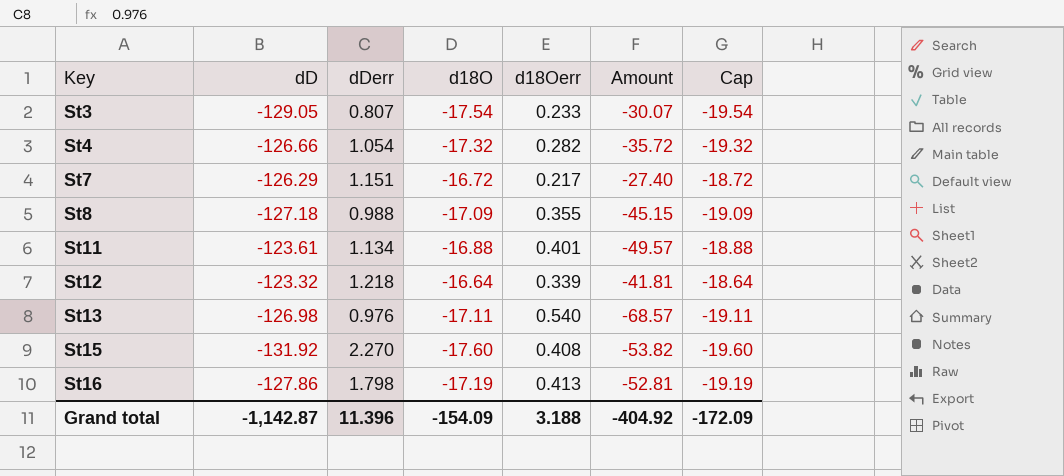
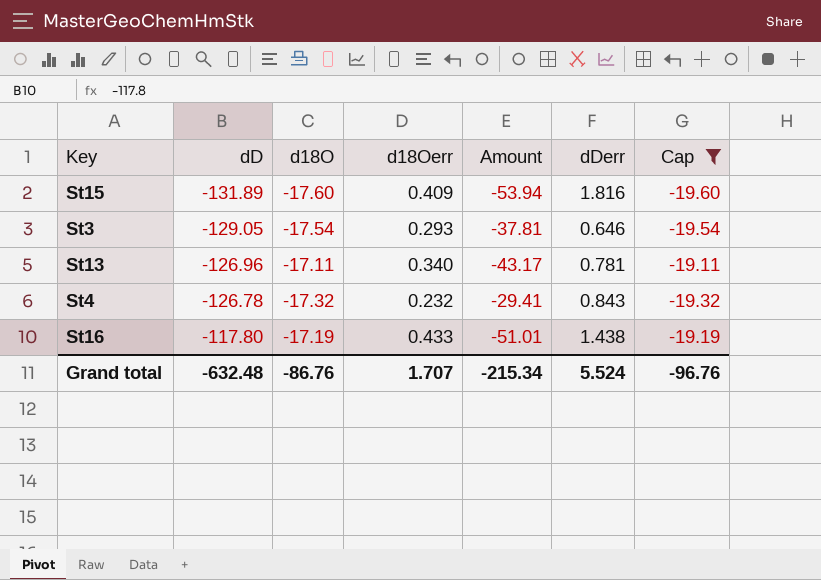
filter: none -> Cap <= -19.11
row order: Key ascending -> dD ascending
column dDerr | position: 3 -> 6
St15 | dD: -131.92 -> -131.89
St15 | d18Oerr: 0.408 -> 0.409
St15 | Amount: -53.82 -> -53.94
St15 | dDerr: 2.270 -> 1.816
St3 | d18Oerr: 0.233 -> 0.293
St3 | Amount: -30.07 -> -37.81
St3 | dDerr: 0.807 -> 0.646
St13 | dD: -126.98 -> -126.96
St13 | d18Oerr: 0.540 -> 0.340
St13 | Amount: -68.57 -> -43.17
St13 | dDerr: 0.976 -> 0.781
St4 | dD: -126.66 -> -126.78
St4 | d18Oerr: 0.282 -> 0.232
St4 | Amount: -35.72 -> -29.41
St4 | dDerr: 1.054 -> 0.843
St16 | dD: -127.86 -> -117.80
St16 | d18Oerr: 0.413 -> 0.433
St16 | Amount: -52.81 -> -51.01
St16 | dDerr: 1.798 -> 1.438
Grand total | dD: -1,142.87 -> -632.48
Grand total | d18O: -154.09 -> -86.76
Grand total | d18Oerr: 3.188 -> 1.707
Grand total | Amount: -404.92 -> -215.34
Grand total | dDerr: 11.396 -> 5.524
Grand total | Cap: -172.09 -> -96.76

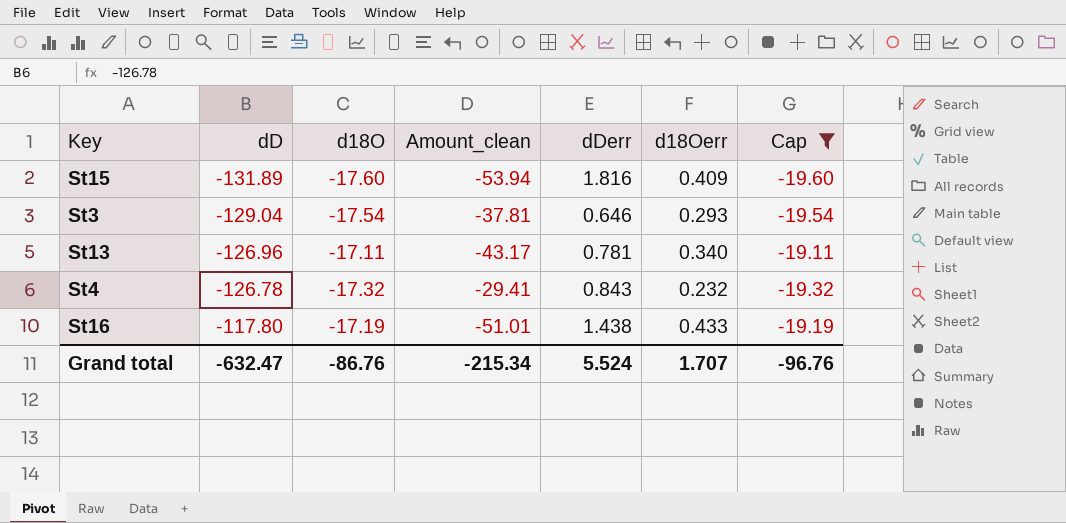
column name: Amount -> Amount_clean
column d18Oerr | position: 4 -> 6
St3 | dD: -129.05 -> -129.04
Grand total | dD: -632.48 -> -632.47

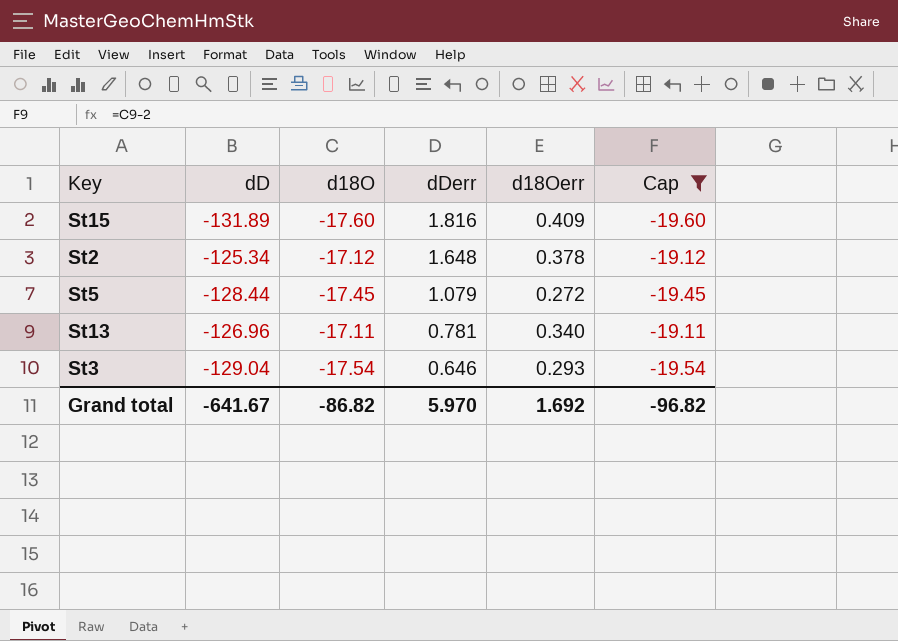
row order: dD ascending -> dDerr descending
column Amount_clean | formula: [dD] * [d18Oerr] -> none
row St4: -126.78 | -17.32 | -29.41 | 0.843 | 0.232 | -19.32 -> none
row St16: -117.80 | -17.19 | -51.01 | 1.438 | 0.433 | -19.19 -> none
row St2: none -> -125.34 | -17.12 | 1.648 | 0.378 | -19.12
row St5: none -> -128.44 | -17.45 | 1.079 | 0.272 | -19.45
Grand total | dD: -632.47 -> -641.67
Grand total | d18O: -86.76 -> -86.82
Grand total | dDerr: 5.524 -> 5.970
Grand total | d18Oerr: 1.707 -> 1.692
Grand total | Cap: -96.76 -> -96.82

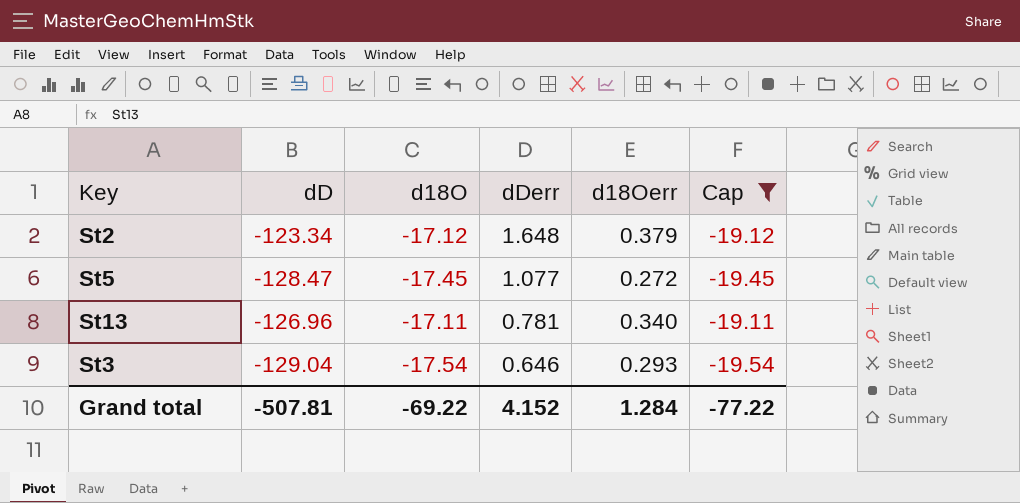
row St15: -131.89 | -17.60 | 1.816 | 0.409 | -19.60 -> none
St2 | dD: -125.34 -> -123.34
St2 | d18Oerr: 0.378 -> 0.379
St5 | dD: -128.44 -> -128.47
St5 | dDerr: 1.079 -> 1.077
Grand total | dD: -641.67 -> -507.81
Grand total | d18O: -86.82 -> -69.22
Grand total | dDerr: 5.970 -> 4.152
Grand total | d18Oerr: 1.692 -> 1.284
Grand total | Cap: -96.82 -> -77.22

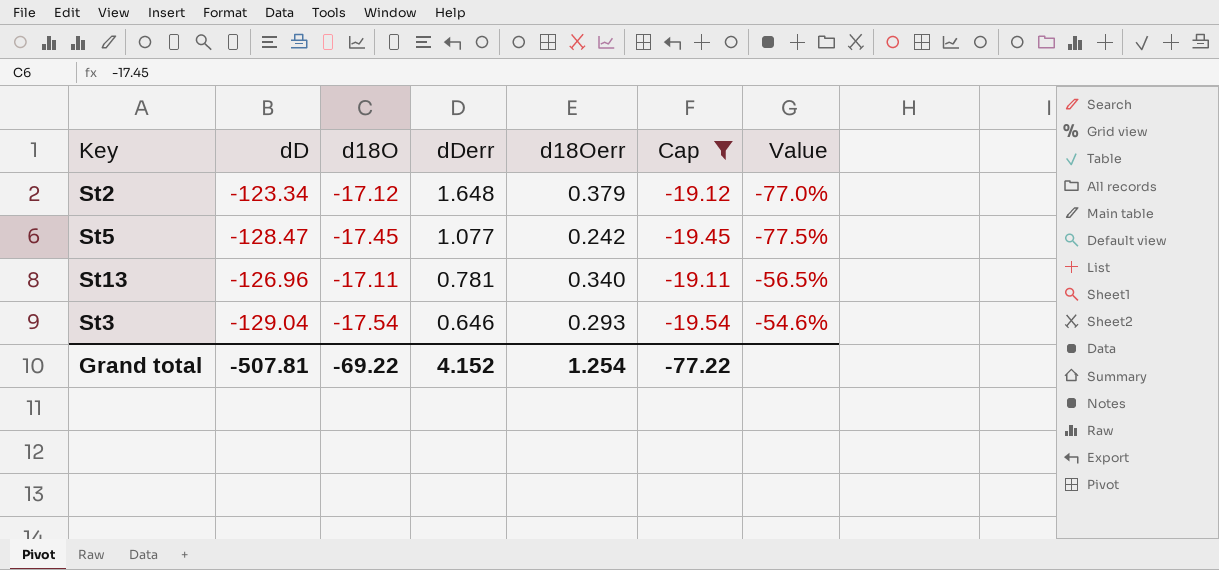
column Value | formula: none -> ([d18Oerr] - [dDerr]) / [dDerr]
St5 | d18Oerr: 0.272 -> 0.242
Grand total | d18Oerr: 1.284 -> 1.254

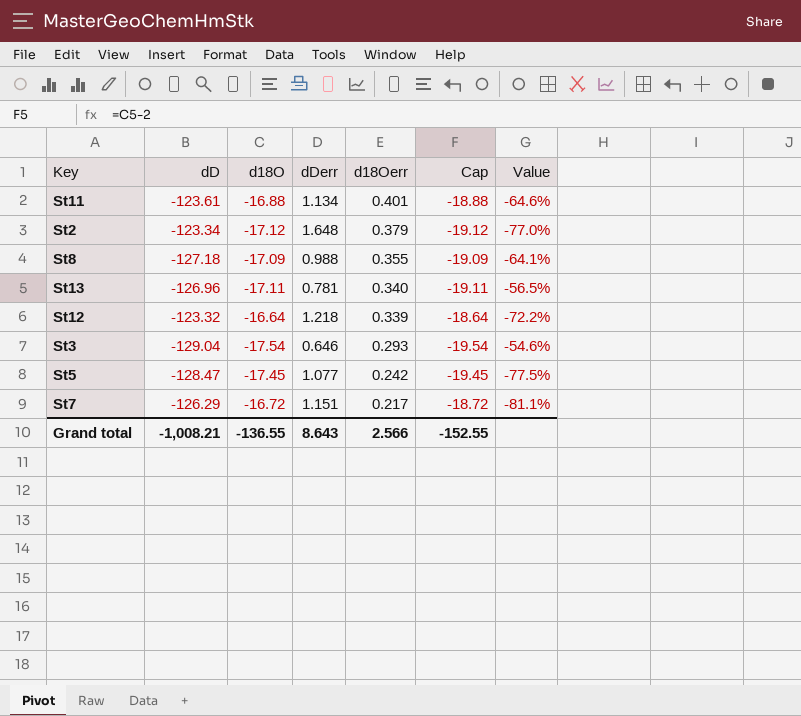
filter: Cap <= -19.11 -> none
row order: dDerr descending -> d18Oerr descending
Grand total | dD: -507.81 -> -1,008.21
Grand total | d18O: -69.22 -> -136.55
Grand total | dDerr: 4.152 -> 8.643
Grand total | d18Oerr: 1.254 -> 2.566
Grand total | Cap: -77.22 -> -152.55

